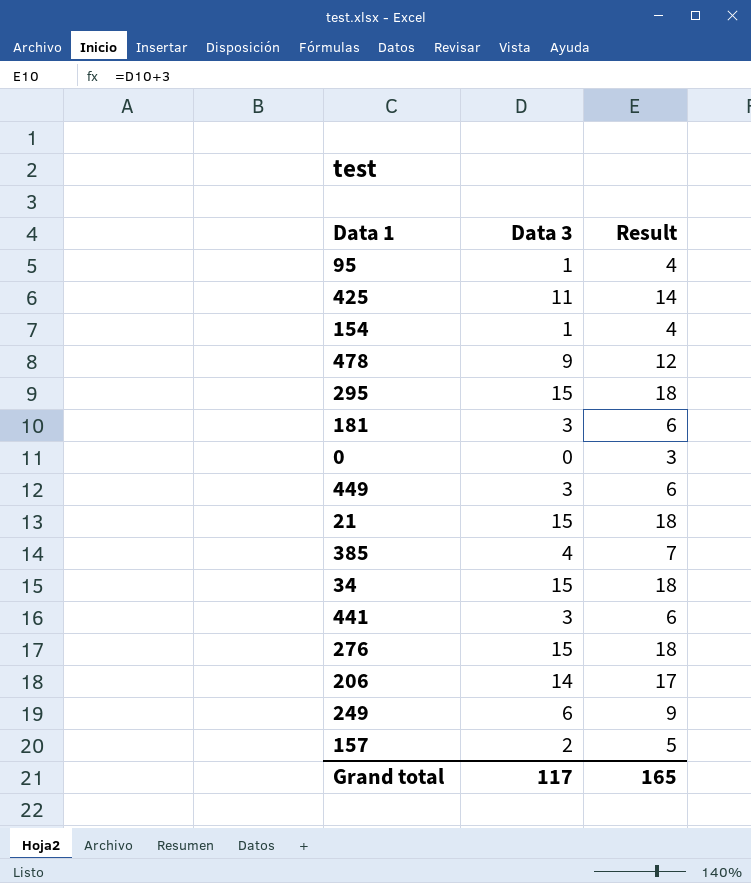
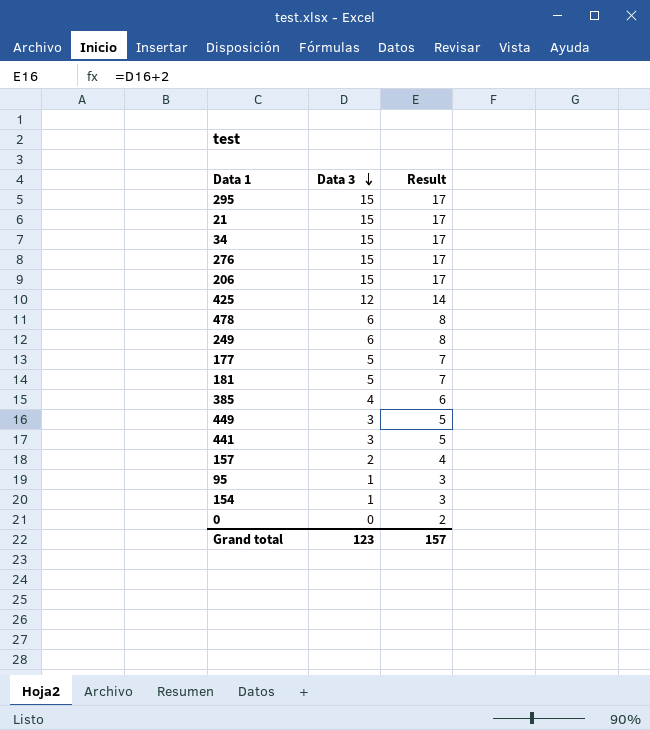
row order: none -> Data 3 descending
column Result | formula: [Data 3] + 3 -> [Data 3] + 2
206 | Data 3: 14 -> 15
425 | Data 3: 11 -> 12
478 | Data 3: 9 -> 6
row 177: none -> 5 | 7
181 | Data 3: 3 -> 5
Grand total | Data 3: 117 -> 123
Grand total | Result: 165 -> 157

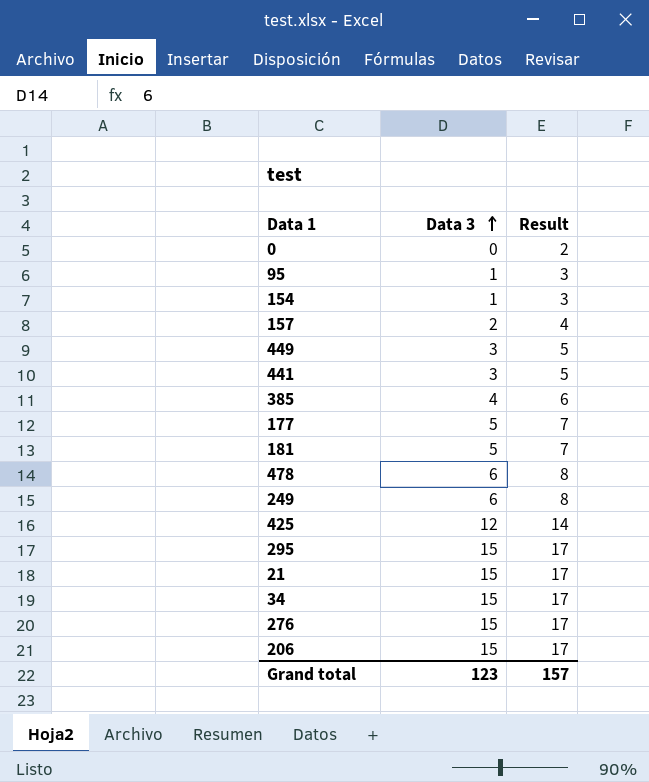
row order: Data 3 descending -> Data 3 ascending

